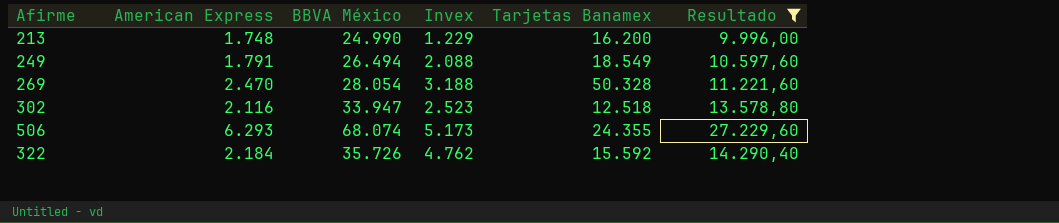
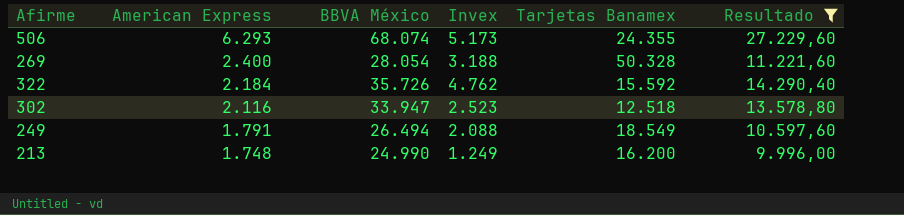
row order: none -> American Express descending
269 | American Express: 2.470 -> 2.400
213 | Invex: 1.229 -> 1.249

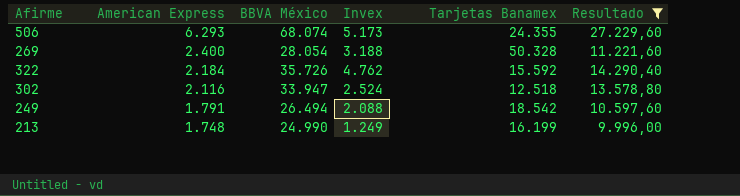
302 | Invex: 2.523 -> 2.524
249 | Tarjetas Banamex: 18.549 -> 18.542
213 | Tarjetas Banamex: 16.200 -> 16.199

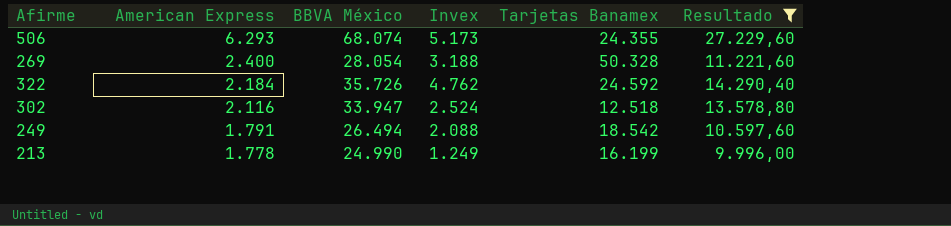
322 | Tarjetas Banamex: 15.592 -> 24.592
213 | American Express: 1.748 -> 1.778

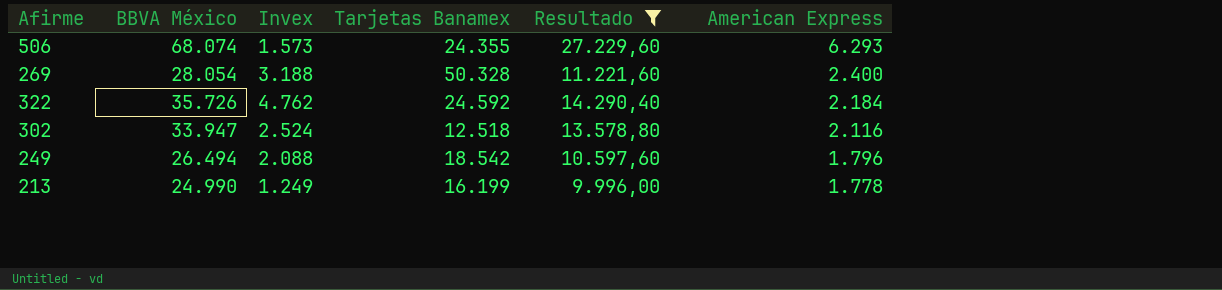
column American Express | position: 2 -> 6
506 | Invex: 5.173 -> 1.573
249 | American Express: 1.791 -> 1.796

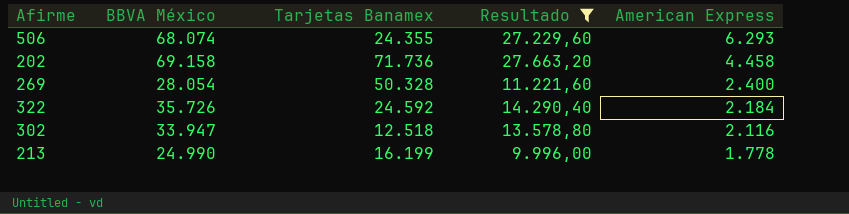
column Invex | position: 3 -> none
row 249: 26.494 | 2.088 | 18.542 | 10.597,60 | 1.796 -> none
row 202: none -> 69.158 | 71.736 | 27.663,20 | 4.458

